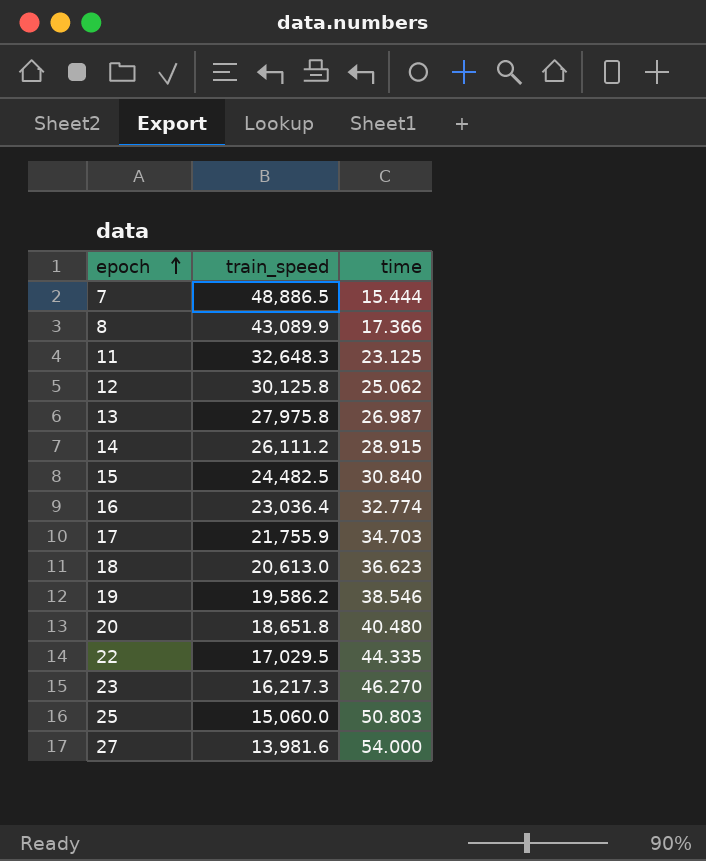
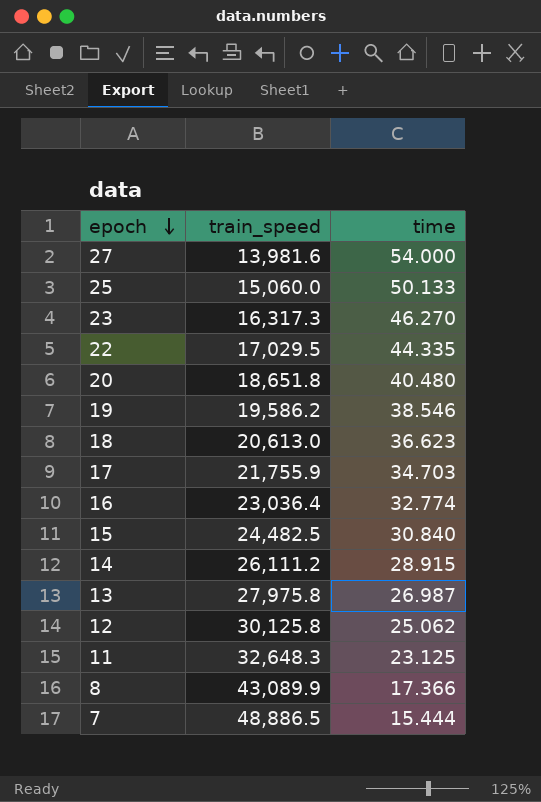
row order: epoch ascending -> epoch descending
25 | time: 50.803 -> 50.133
23 | train_speed: 16,217.3 -> 16,317.3

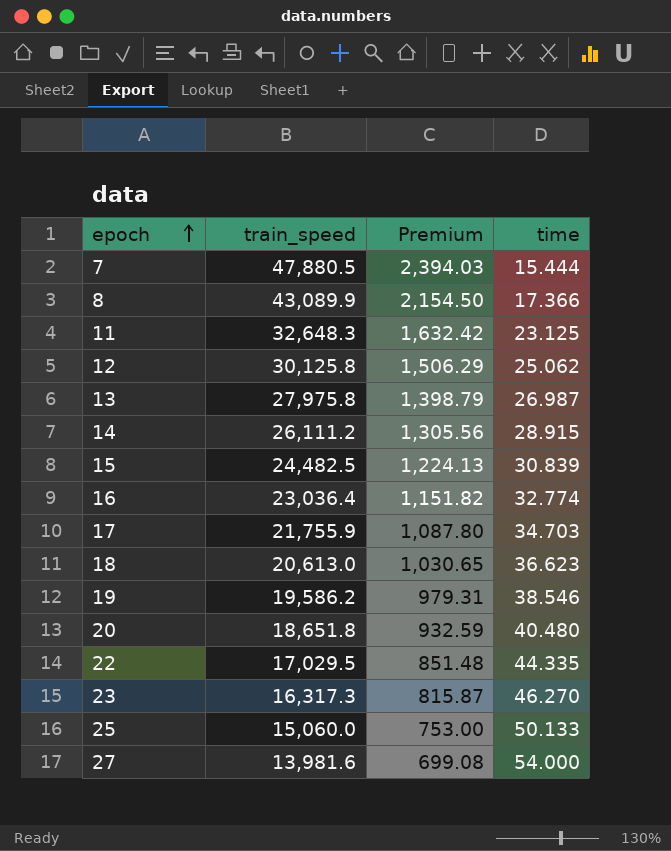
row order: epoch descending -> epoch ascending
column Premium | formula: none -> [train_speed] * 0.05
7 | train_speed: 48,886.5 -> 47,880.5
15 | time: 30.840 -> 30.839

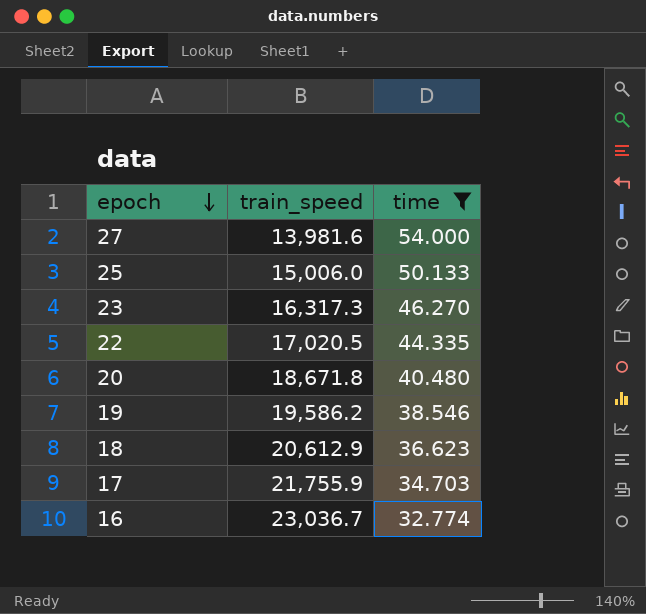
filter: none -> time >= 32.774
row order: epoch ascending -> epoch descending
column Premium | formula: [train_speed] * 0.05 -> none
25 | train_speed: 15,060.0 -> 15,006.0
22 | train_speed: 17,029.5 -> 17,020.5
20 | train_speed: 18,651.8 -> 18,671.8
18 | train_speed: 20,613.0 -> 20,612.9
16 | train_speed: 23,036.4 -> 23,036.7

